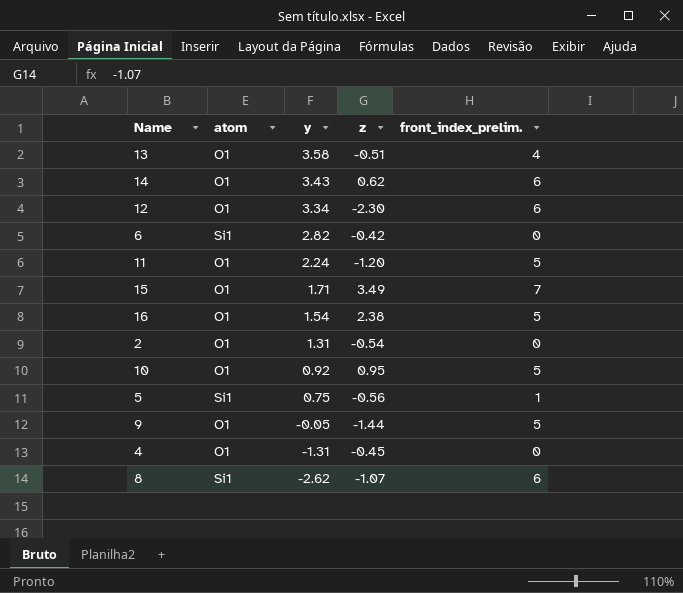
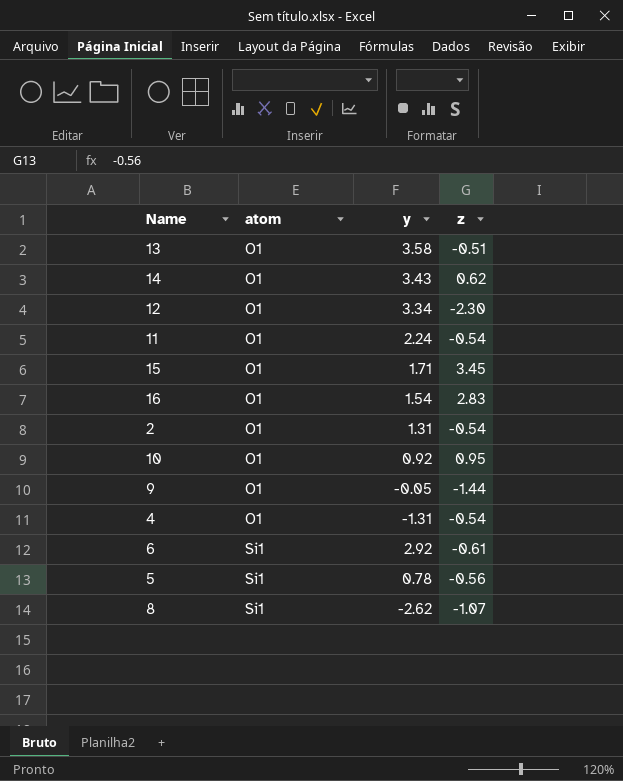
row order: y descending -> atom ascending
column front_index_prelim. | position: 5 -> none
11 | z: -1.20 -> -0.54
15 | z: 3.49 -> 3.45
16 | z: 2.38 -> 2.83
4 | z: -0.45 -> -0.54
6 | y: 2.82 -> 2.92
6 | z: -0.42 -> -0.61
5 | y: 0.75 -> 0.78

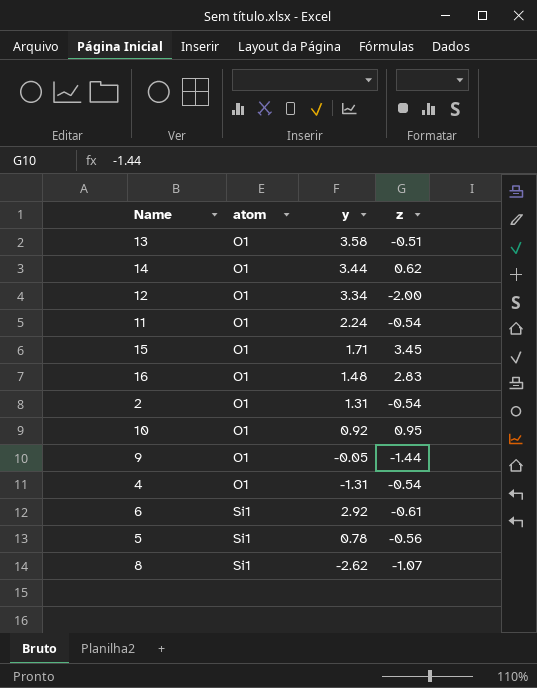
14 | y: 3.43 -> 3.44
12 | z: -2.30 -> -2.00
16 | y: 1.54 -> 1.48

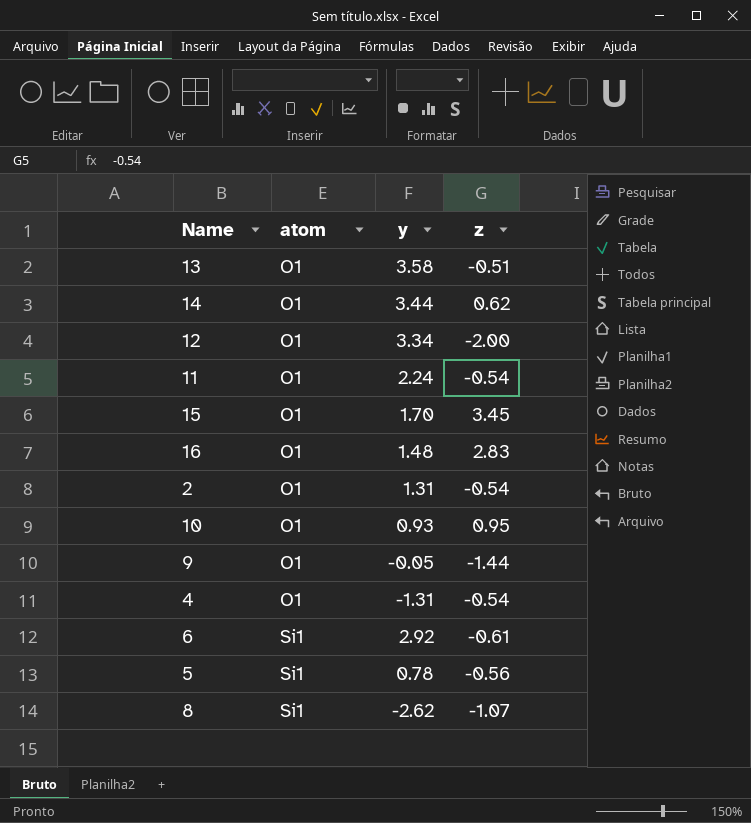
15 | y: 1.71 -> 1.70
10 | y: 0.92 -> 0.93

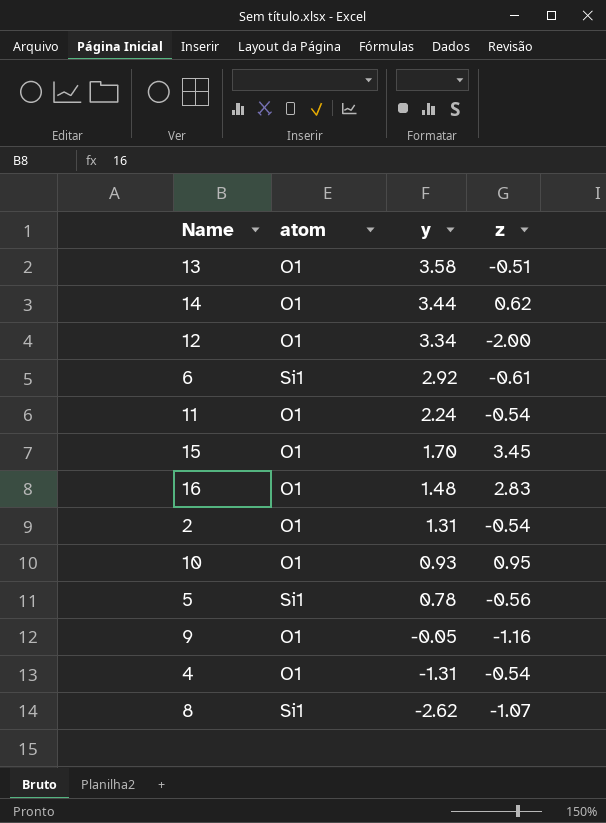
row order: atom ascending -> y descending
9 | z: -1.44 -> -1.16

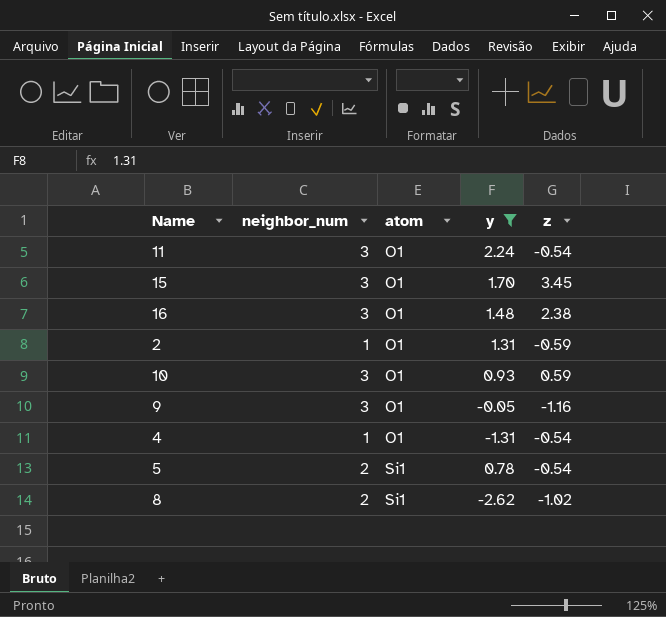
filter: none -> y <= 2.24
row order: y descending -> atom ascending
column neighbor_num | position: none -> 2
16 | z: 2.83 -> 2.38
2 | z: -0.54 -> -0.59
10 | z: 0.95 -> 0.59
5 | z: -0.56 -> -0.54
8 | z: -1.07 -> -1.02

